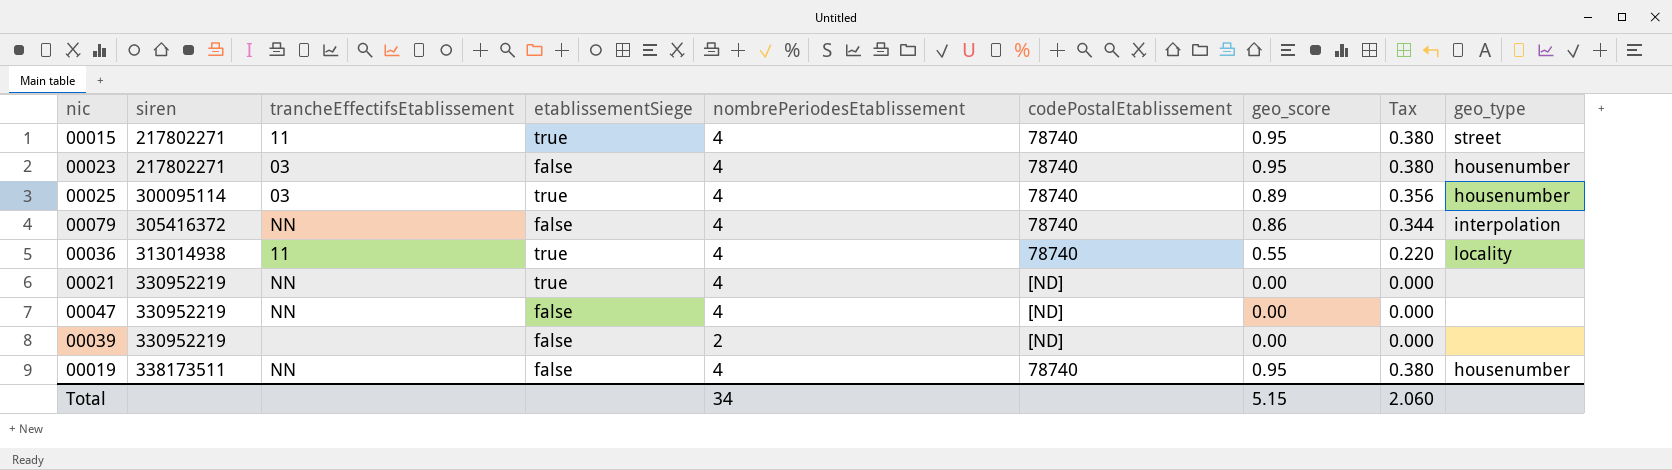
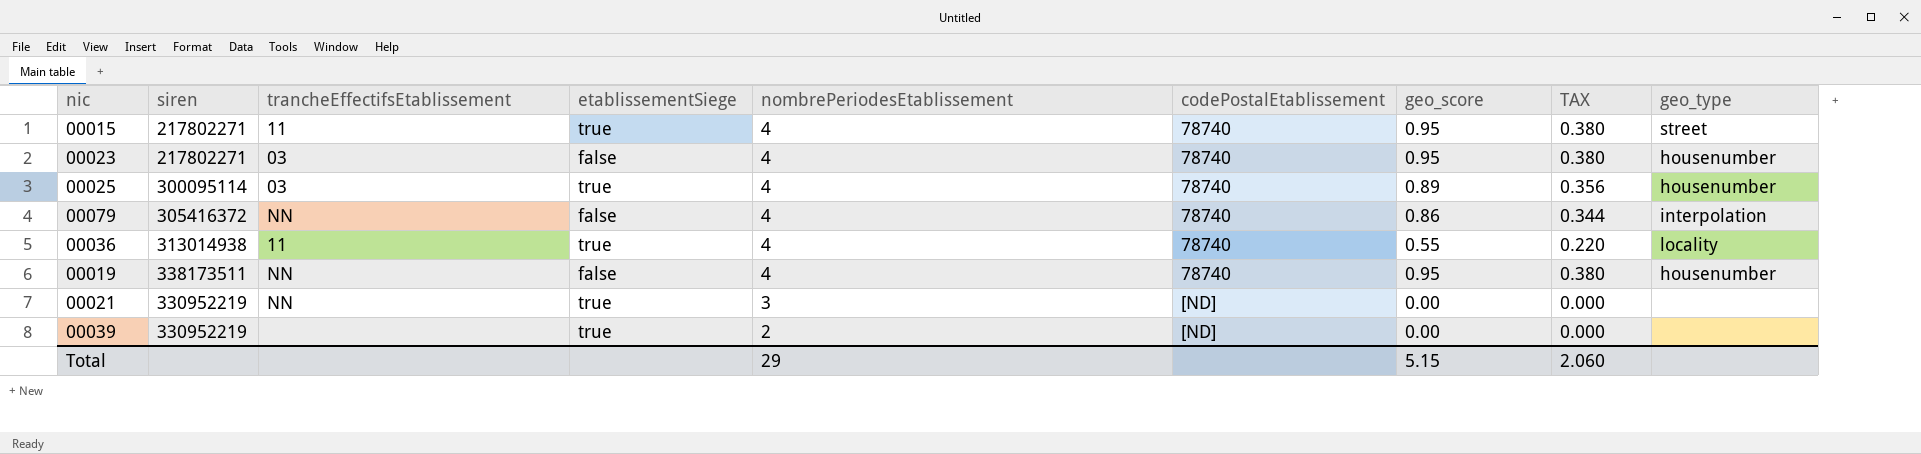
row order: siren ascending -> nombrePeriodesEtablissement descending
column name: Tax -> TAX
row 00047: 330952219 | NN | false | 4 | [ND] | 0.00 | 0.000 | none -> none
00021 | nombrePeriodesEtablissement: 4 -> 3
00039 | etablissementSiege: false -> true
Total | nombrePeriodesEtablissement: 34 -> 29

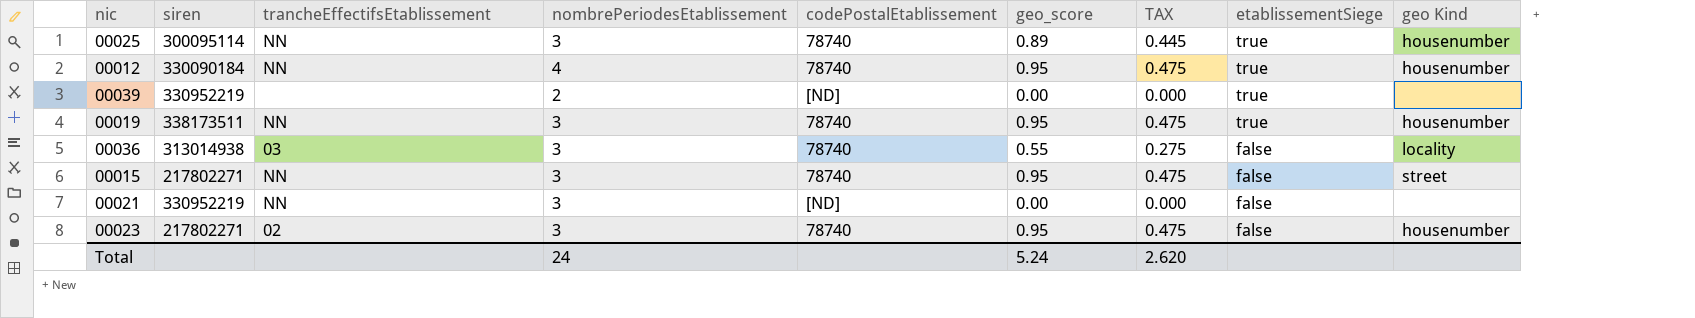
row order: nombrePeriodesEtablissement descending -> etablissementSiege descending
column TAX | formula: [geo_score] * 0.4 -> [geo_score] * 0.5
column etablissementSiege | position: 4 -> 8
column name: geo_type -> geo Kind
row 00079: 305416372 | NN | false | 4 | 78740 | 0.86 | 0.344 | interpolation -> none
00025 | trancheEffectifsEtablissement: 03 -> NN
00025 | nombrePeriodesEtablissement: 4 -> 3
row 00012: none -> 330090184 | NN | 4 | 78740 | 0.95 | 0.475 | true | housenumber
00019 | nombrePeriodesEtablissement: 4 -> 3
00019 | etablissementSiege: false -> true
00036 | trancheEffectifsEtablissement: 11 -> 03
00036 | nombrePeriodesEtablissement: 4 -> 3
00036 | etablissementSiege: true -> false
00015 | trancheEffectifsEtablissement: 11 -> NN
00015 | nombrePeriodesEtablissement: 4 -> 3
00015 | etablissementSiege: true -> false
00021 | etablissementSiege: true -> false
00023 | trancheEffectifsEtablissement: 03 -> 02
00023 | nombrePeriodesEtablissement: 4 -> 3
Total | nombrePeriodesEtablissement: 29 -> 24
Total | geo_score: 5.15 -> 5.24
Total | TAX: 2.060 -> 2.620

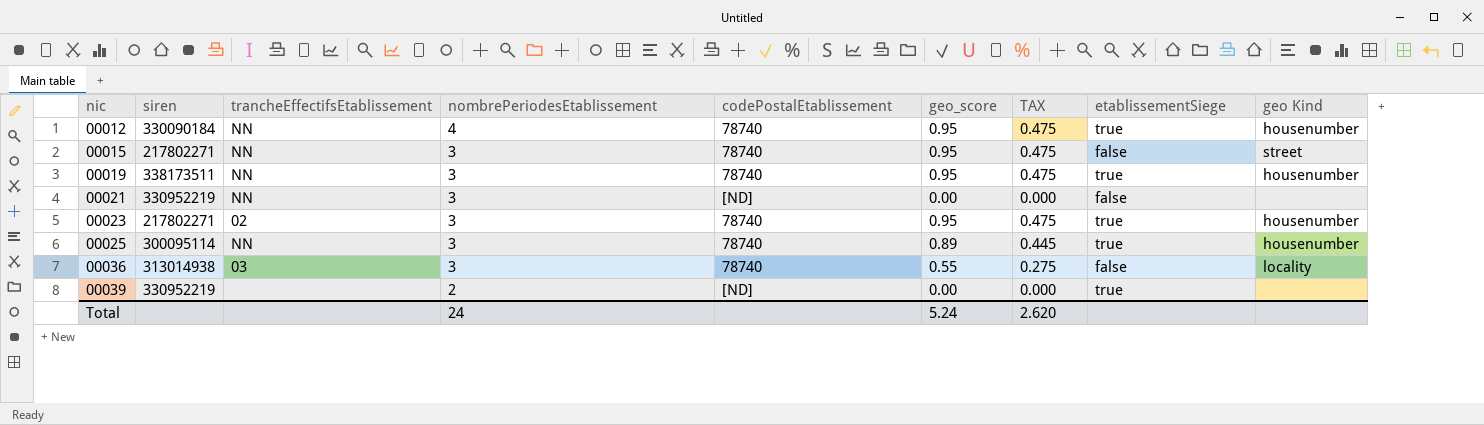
row order: etablissementSiege descending -> nic ascending
00023 | etablissementSiege: false -> true

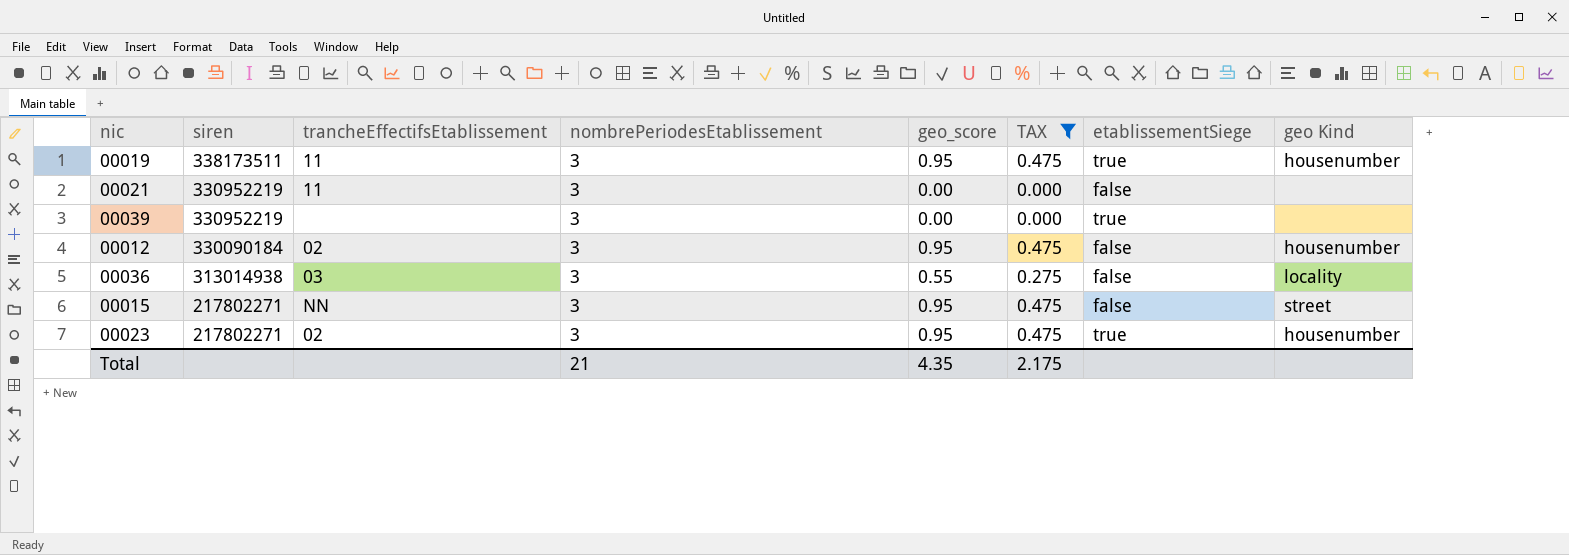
filter: none -> TAX != 0.445
row order: nic ascending -> siren descending
column codePostalEtablissement | position: 5 -> none
00019 | trancheEffectifsEtablissement: NN -> 11
00021 | trancheEffectifsEtablissement: NN -> 11
00039 | nombrePeriodesEtablissement: 2 -> 3
00012 | trancheEffectifsEtablissement: NN -> 02
00012 | nombrePeriodesEtablissement: 4 -> 3
00012 | etablissementSiege: true -> false
Total | nombrePeriodesEtablissement: 24 -> 21
Total | geo_score: 5.24 -> 4.35
Total | TAX: 2.620 -> 2.175

